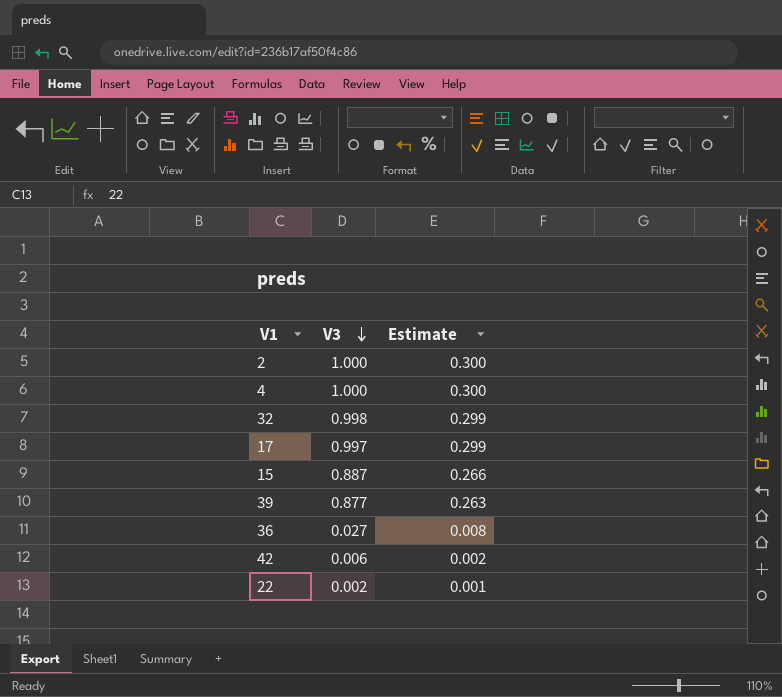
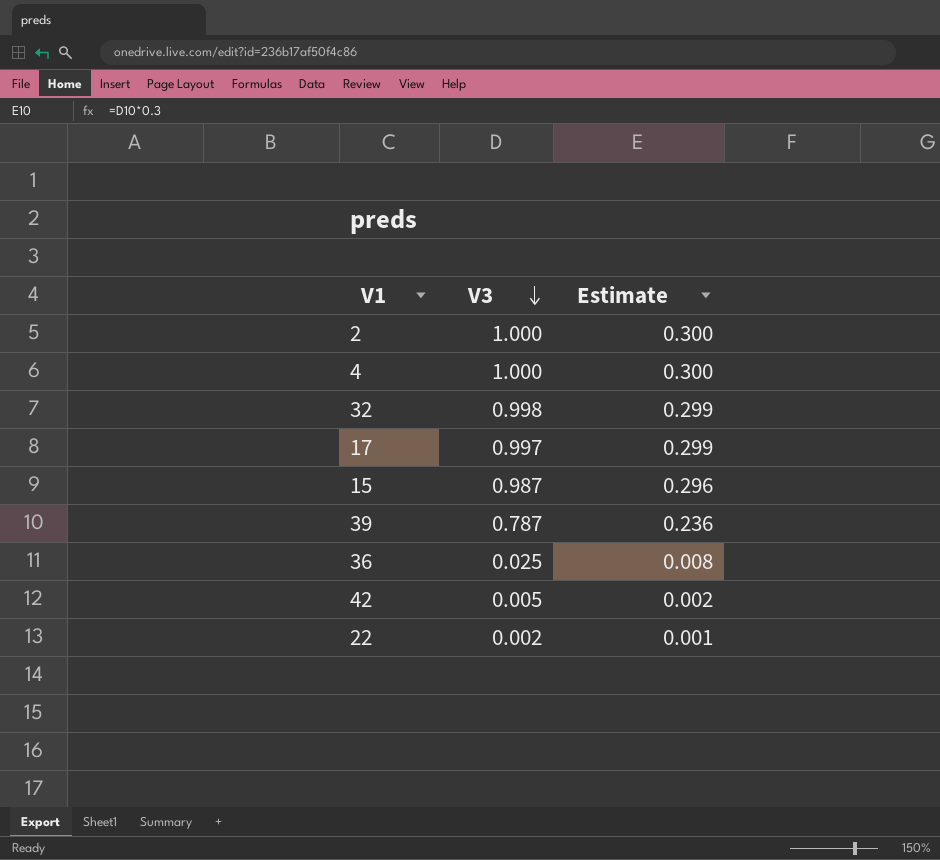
15 | V3: 0.887 -> 0.987
15 | Estimate: 0.266 -> 0.296
39 | V3: 0.877 -> 0.787
39 | Estimate: 0.263 -> 0.236
36 | V3: 0.027 -> 0.025
42 | V3: 0.006 -> 0.005

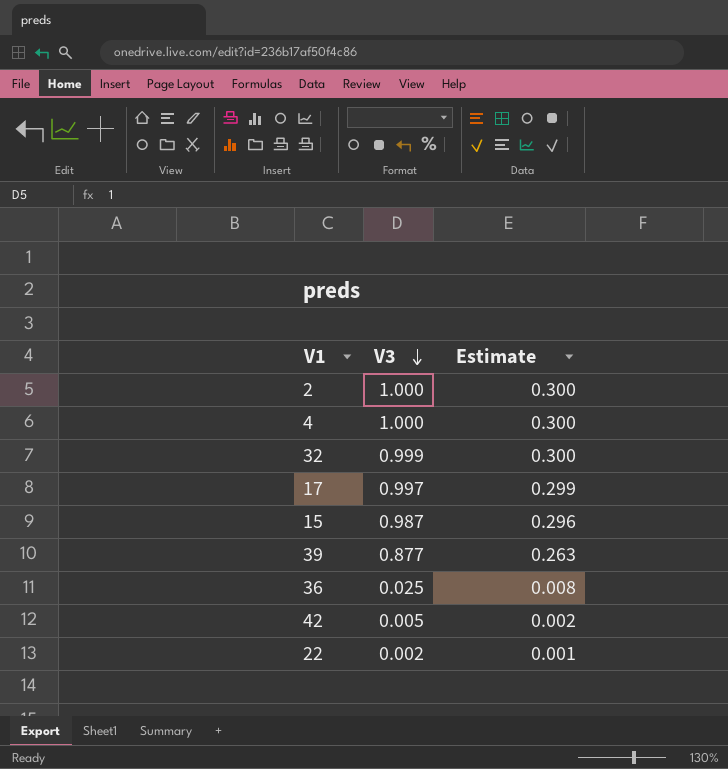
32 | V3: 0.998 -> 0.999
32 | Estimate: 0.299 -> 0.300
39 | V3: 0.787 -> 0.877
39 | Estimate: 0.236 -> 0.263

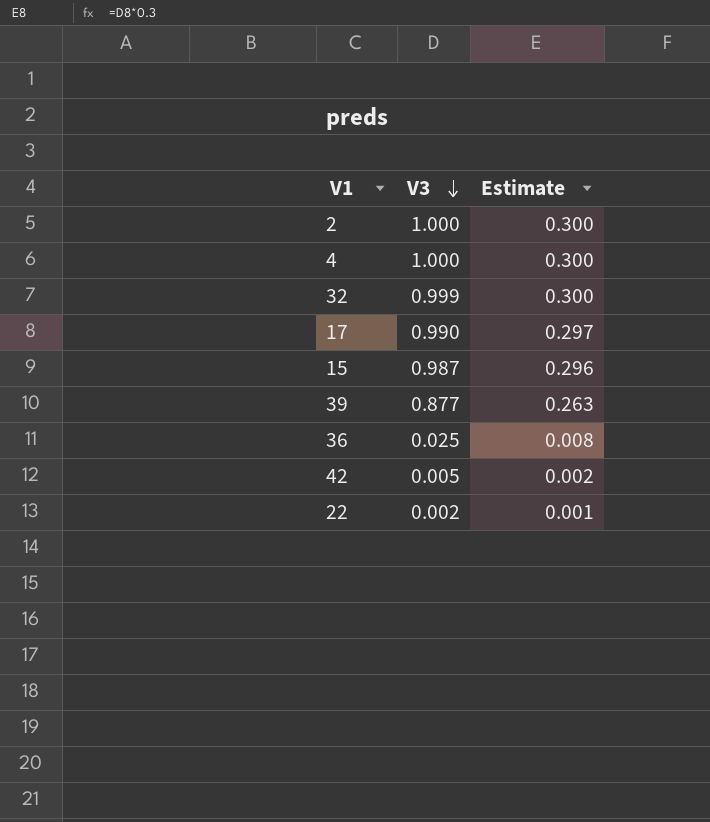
17 | V3: 0.997 -> 0.990
17 | Estimate: 0.299 -> 0.297

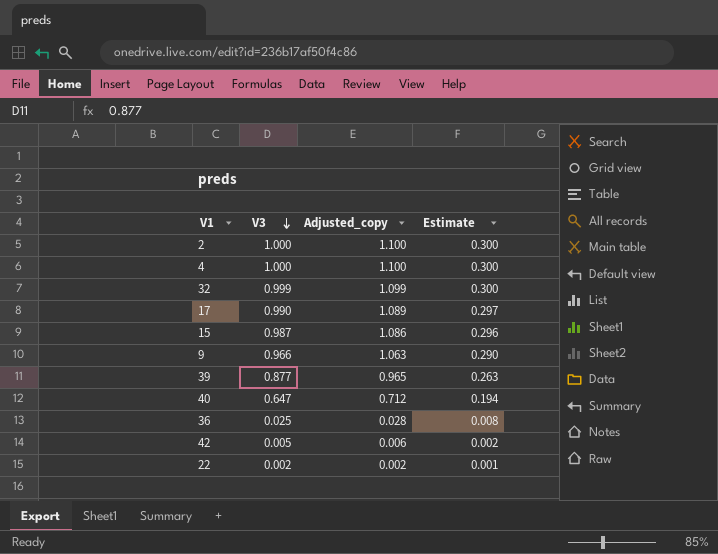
column Adjusted_copy | formula: none -> [V3] * 1.1
row 9: none -> 0.966 | 1.063 | 0.290
row 40: none -> 0.647 | 0.712 | 0.194

